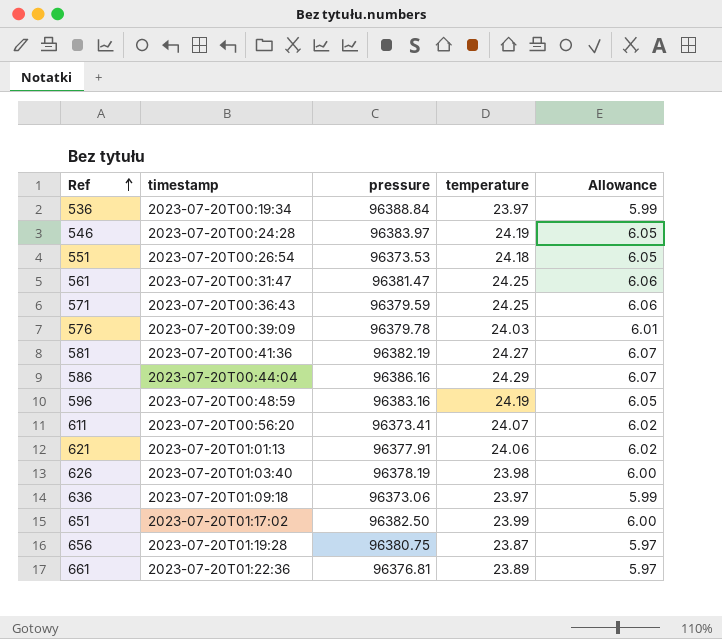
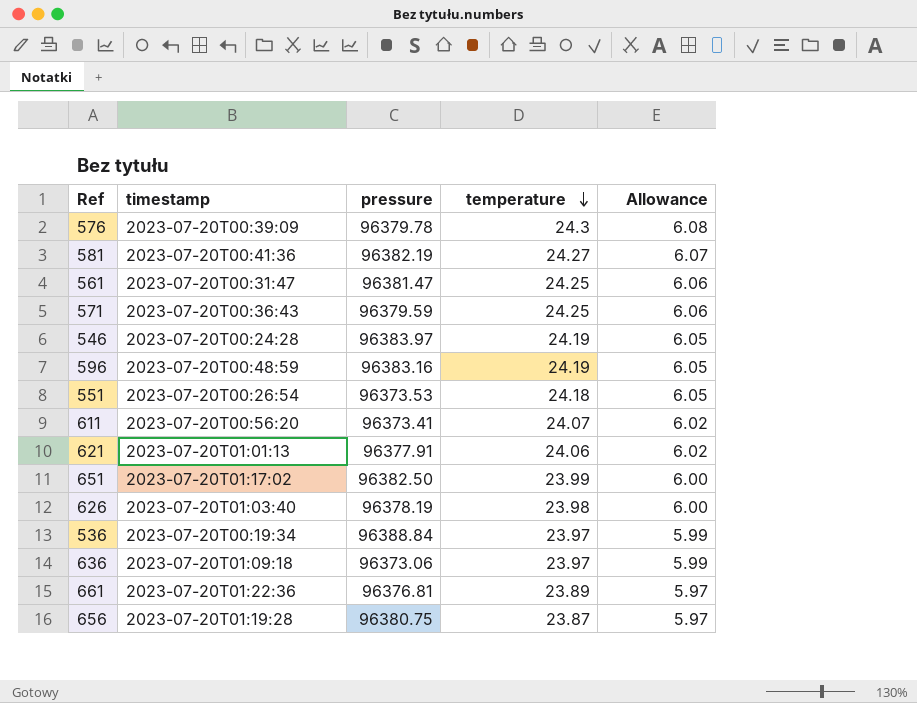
row order: Ref ascending -> temperature descending
row 586: 2023-07-20T00:44:04 | 96386.16 | 24.29 | 6.07 -> none
576 | temperature: 24.03 -> 24.3
576 | Allowance: 6.01 -> 6.08

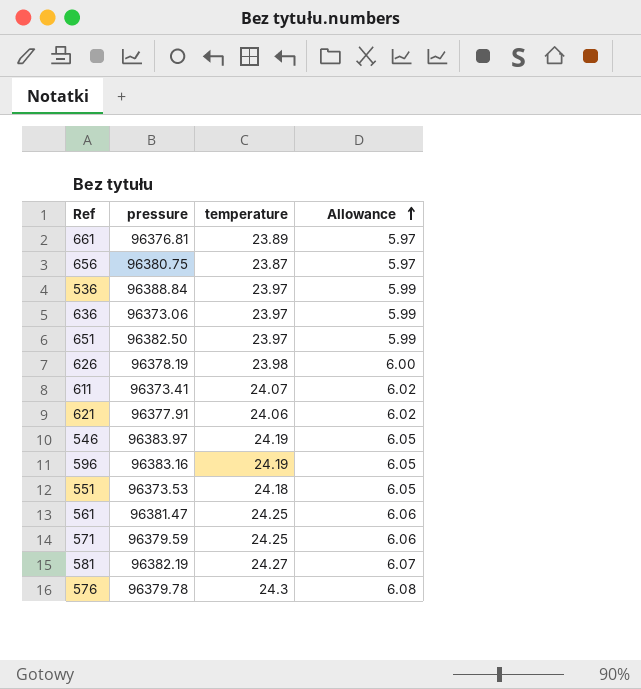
row order: temperature descending -> Allowance ascending
column timestamp | position: 2 -> none
651 | temperature: 23.99 -> 23.97
651 | Allowance: 6.00 -> 5.99

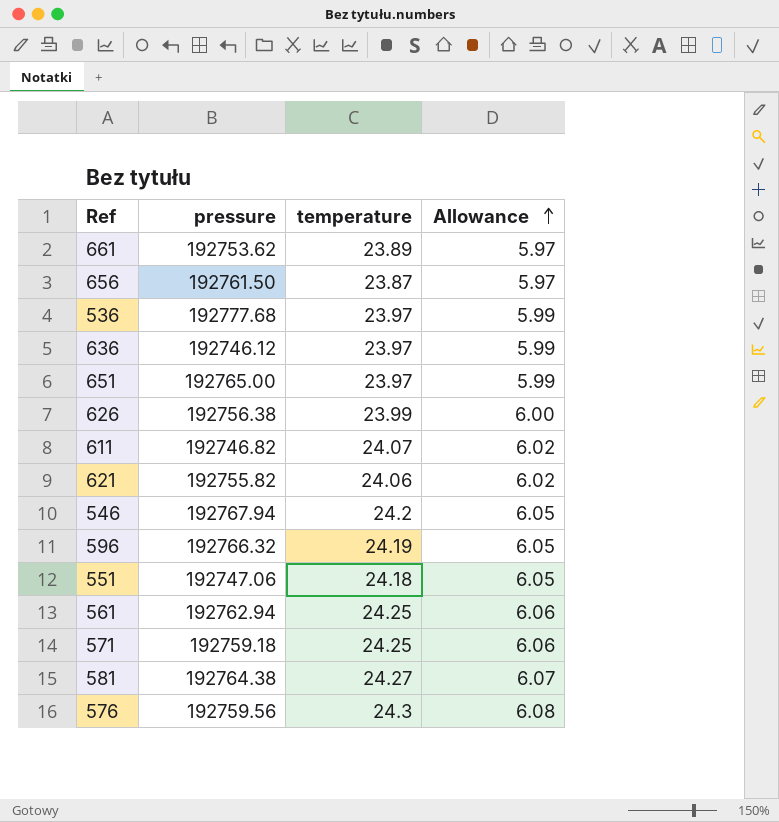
661 | pressure: 96376.81 -> 192753.62
656 | pressure: 96380.75 -> 192761.50
536 | pressure: 96388.84 -> 192777.68
636 | pressure: 96373.06 -> 192746.12
651 | pressure: 96382.50 -> 192765.00
626 | pressure: 96378.19 -> 192756.38
626 | temperature: 23.98 -> 23.99
611 | pressure: 96373.41 -> 192746.82
621 | pressure: 96377.91 -> 192755.82
546 | pressure: 96383.97 -> 192767.94
546 | temperature: 24.19 -> 24.2
596 | pressure: 96383.16 -> 192766.32
551 | pressure: 96373.53 -> 192747.06
561 | pressure: 96381.47 -> 192762.94
571 | pressure: 96379.59 -> 192759.18
581 | pressure: 96382.19 -> 192764.38
576 | pressure: 96379.78 -> 192759.56

